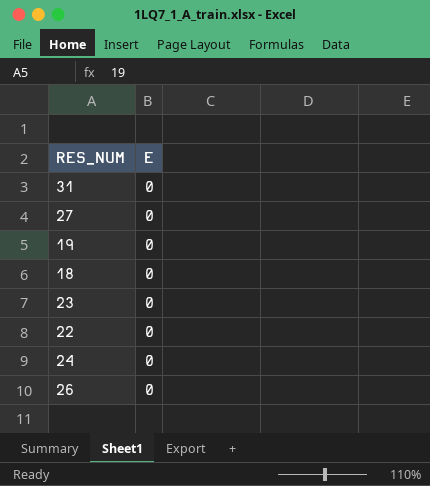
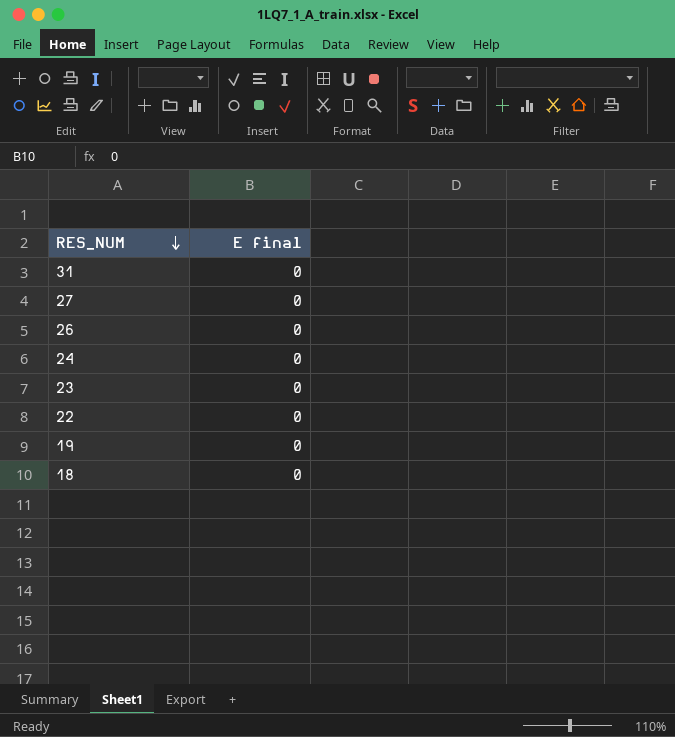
row order: none -> RES_NUM descending
column name: E -> E final

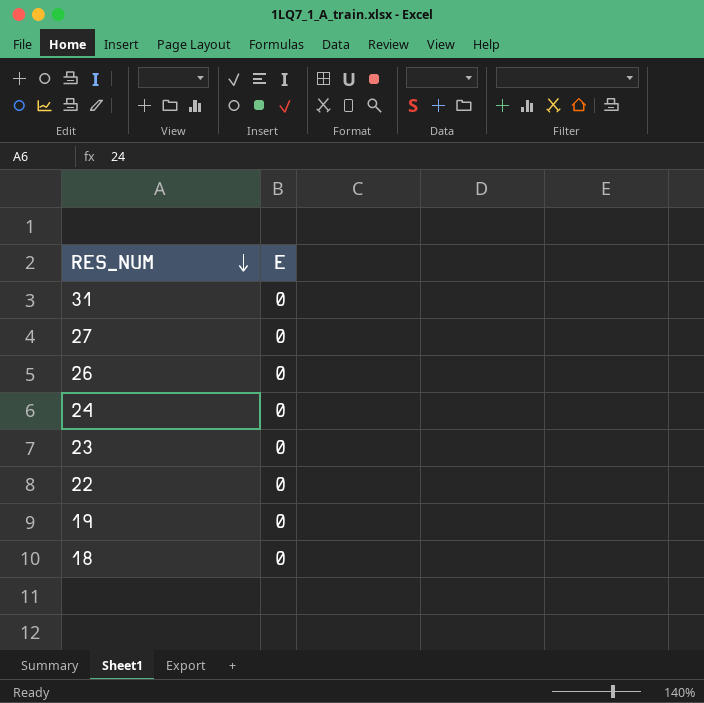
column name: E final -> E

